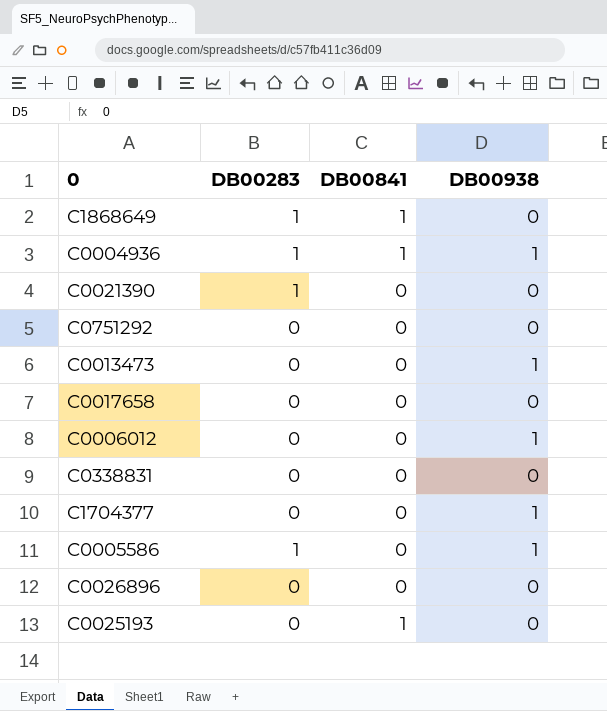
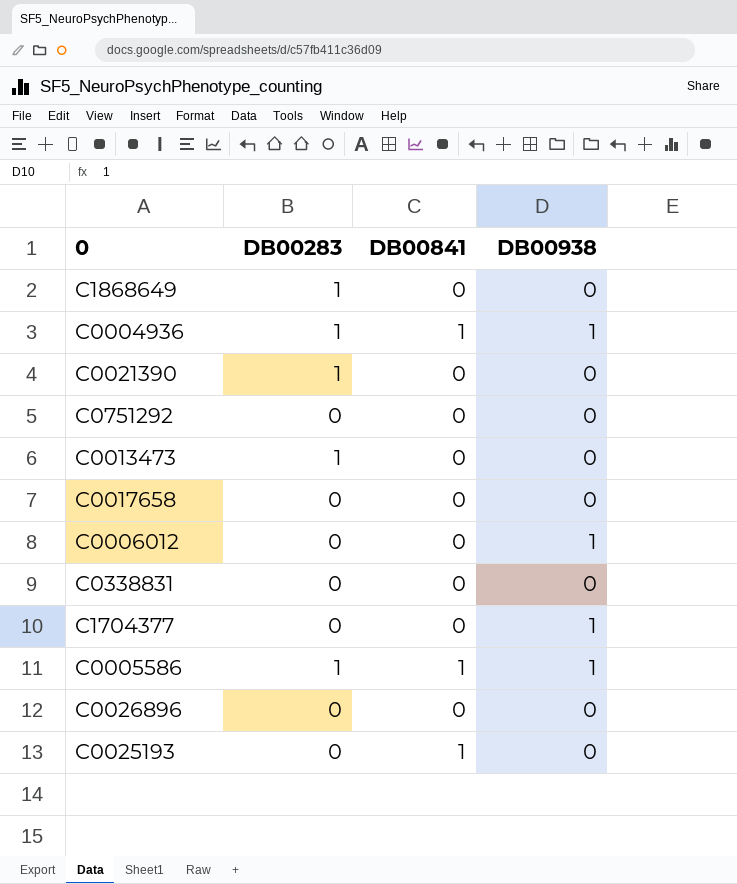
C1868649 | DB00841: 1 -> 0
C0013473 | DB00283: 0 -> 1
C0013473 | DB00938: 1 -> 0
C0005586 | DB00841: 0 -> 1

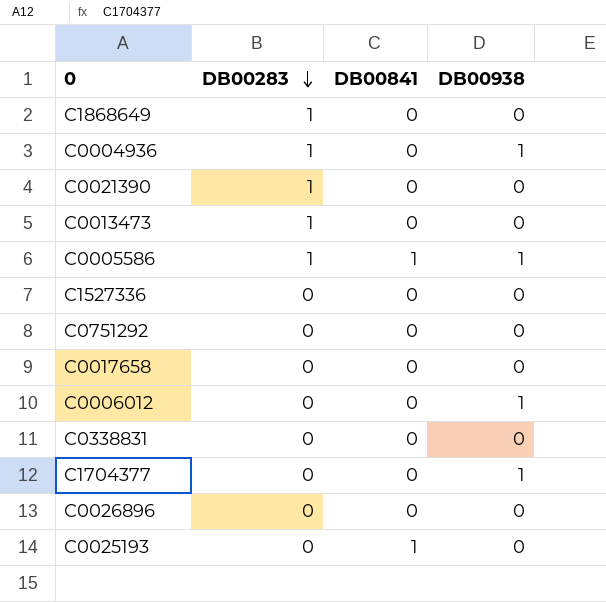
row order: none -> DB00283 descending
C0004936 | DB00841: 1 -> 0
row C1527336: none -> 0 | 0 | 0

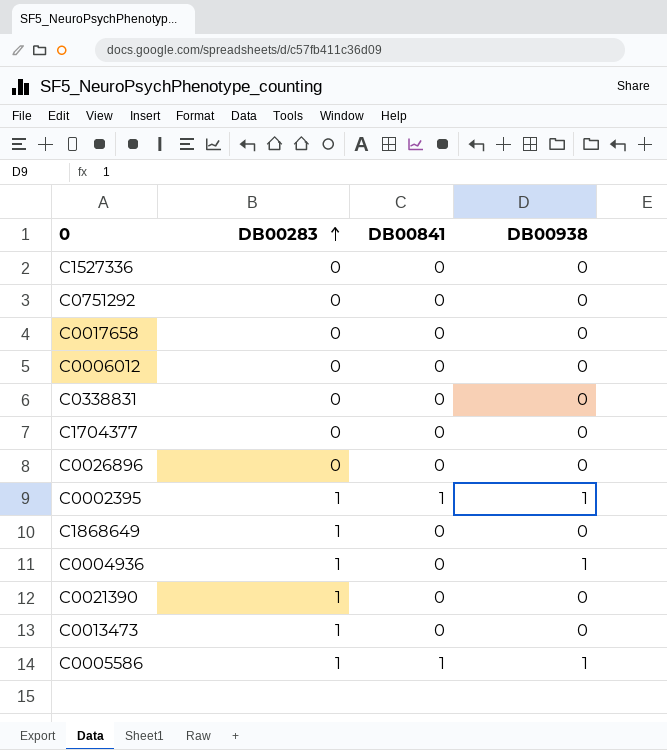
row order: DB00283 descending -> DB00283 ascending
row C0025193: 0 | 1 | 0 -> none
C0006012 | DB00938: 1 -> 0
C1704377 | DB00938: 1 -> 0
row C0002395: none -> 1 | 1 | 1

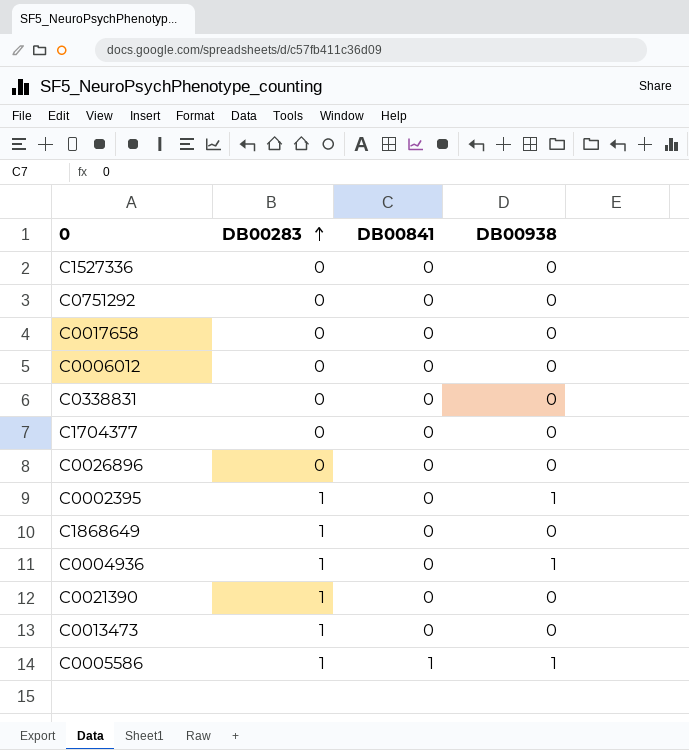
C0002395 | DB00841: 1 -> 0

